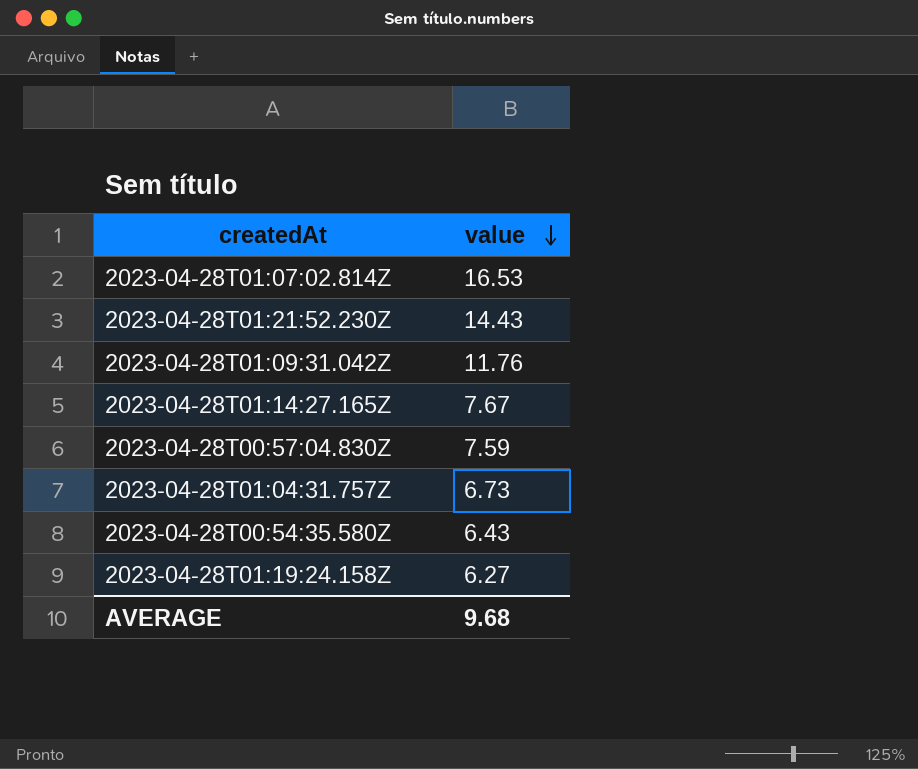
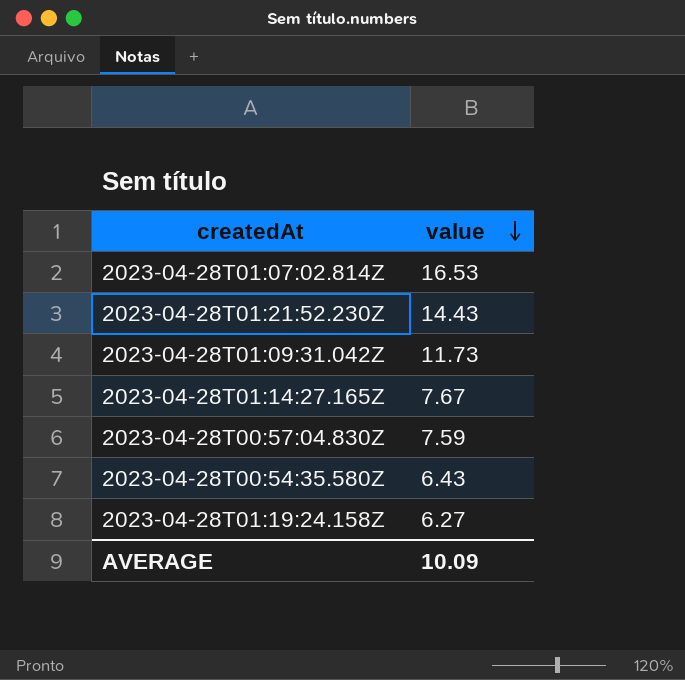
row 2023-04-28T01:04:31.757Z: 6.73 -> none
2023-04-28T01:09:31.042Z | value: 11.76 -> 11.73
AVERAGE | value: 9.68 -> 10.09

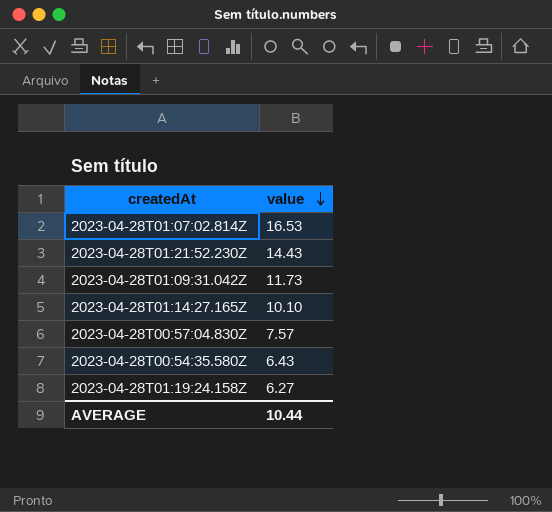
2023-04-28T01:14:27.165Z | value: 7.67 -> 10.10
2023-04-28T00:57:04.830Z | value: 7.59 -> 7.57
AVERAGE | value: 10.09 -> 10.44

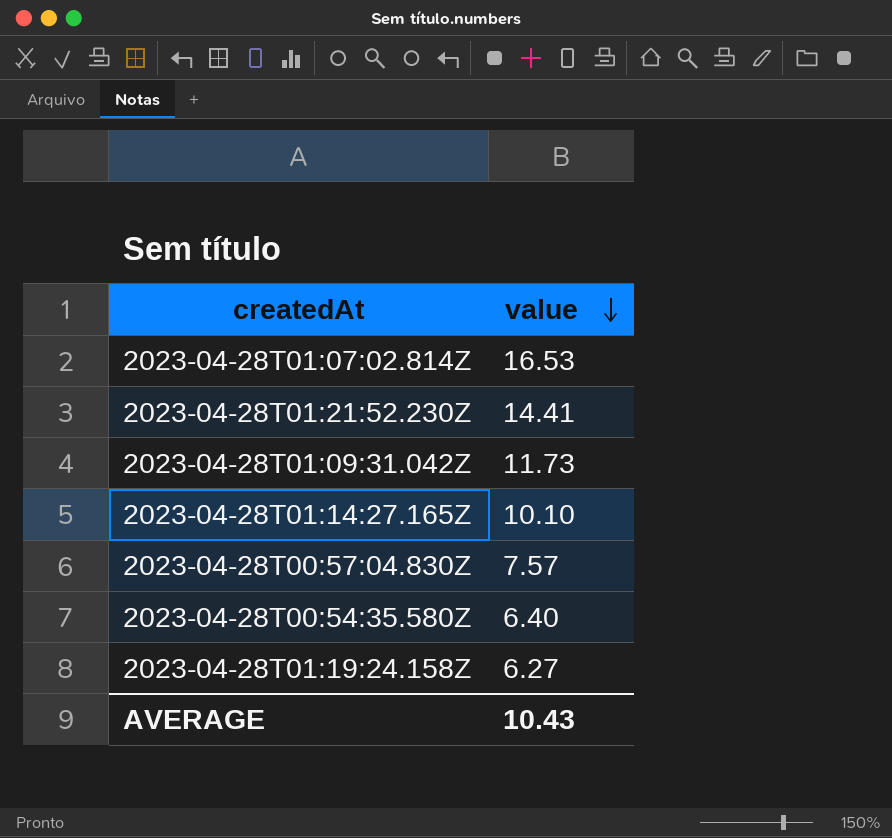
2023-04-28T01:21:52.230Z | value: 14.43 -> 14.41
2023-04-28T00:54:35.580Z | value: 6.43 -> 6.40
AVERAGE | value: 10.44 -> 10.43

